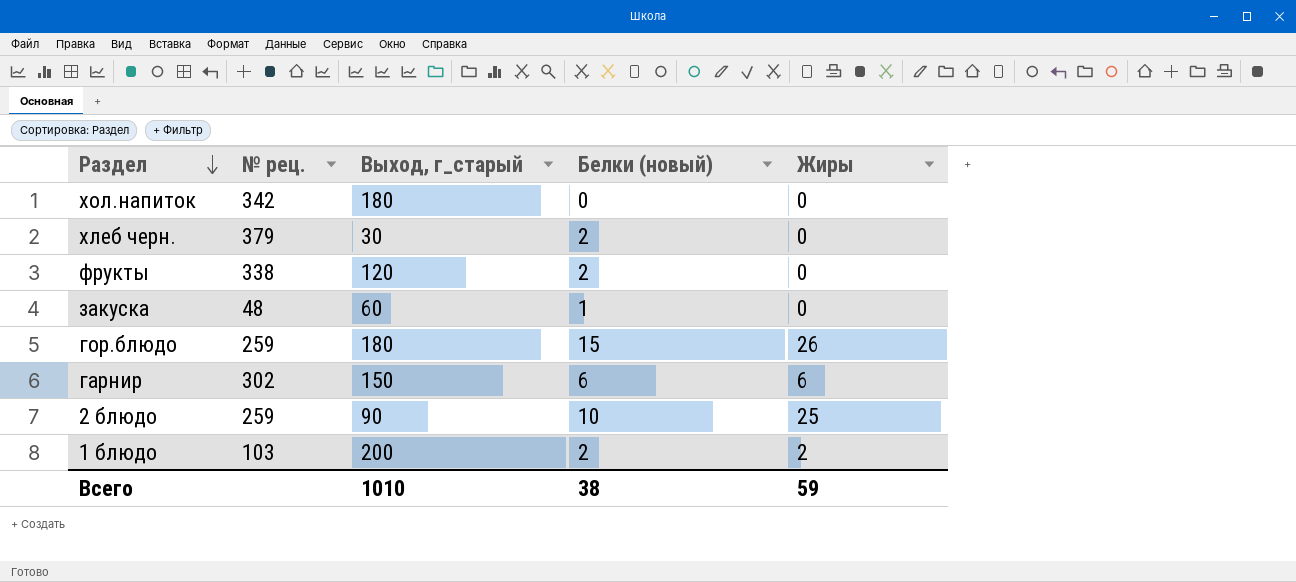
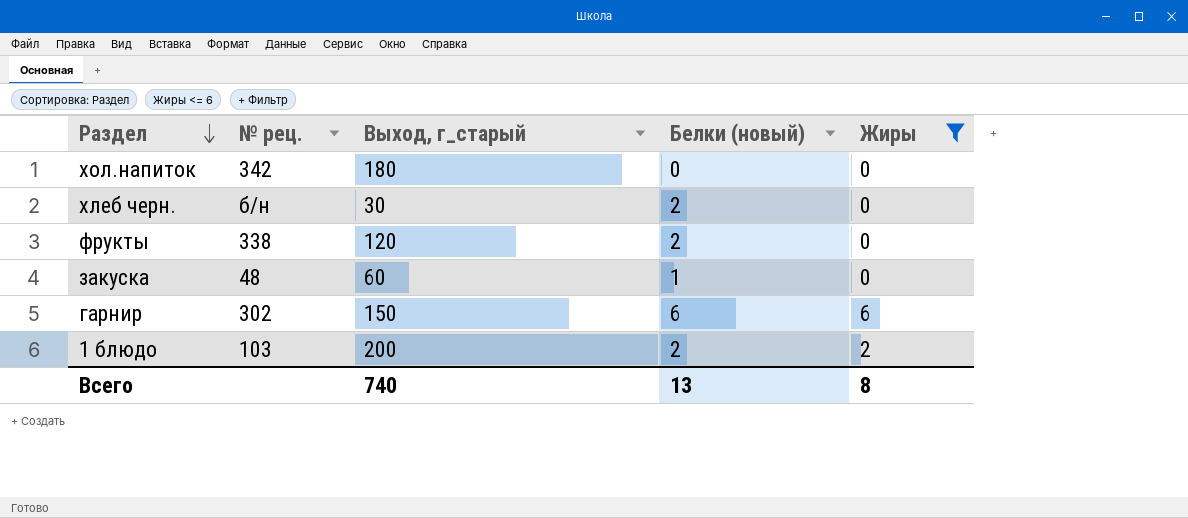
filter: none -> Жиры <= 6
хлеб черн. | № рец.: 379 -> б/н
Всего | Выход, г_старый: 1010 -> 740
Всего | Белки (новый): 38 -> 13
Всего | Жиры: 59 -> 8

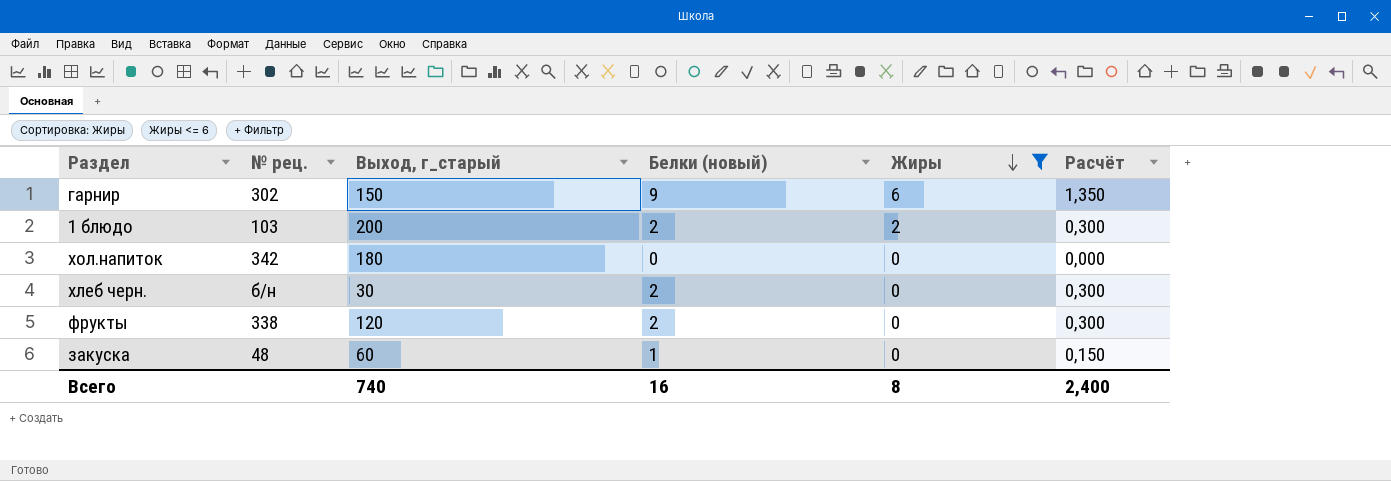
row order: Раздел descending -> Жиры descending
column Расчёт | formula: none -> [Белки (новый)] * 0,15
гарнир | Белки (новый): 6 -> 9
Всего | Белки (новый): 13 -> 16

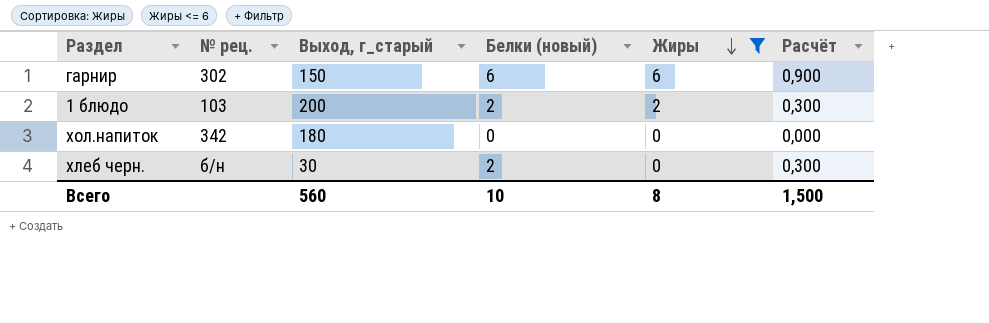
row фрукты: 338 | 120 | 2 | 0 | 0,300 -> none
row закуска: 48 | 60 | 1 | 0 | 0,150 -> none
гарнир | Белки (новый): 9 -> 6
гарнир | Расчёт: 1,350 -> 0,900
Всего | Выход, г_старый: 740 -> 560
Всего | Белки (новый): 16 -> 10
Всего | Расчёт: 2,400 -> 1,500

